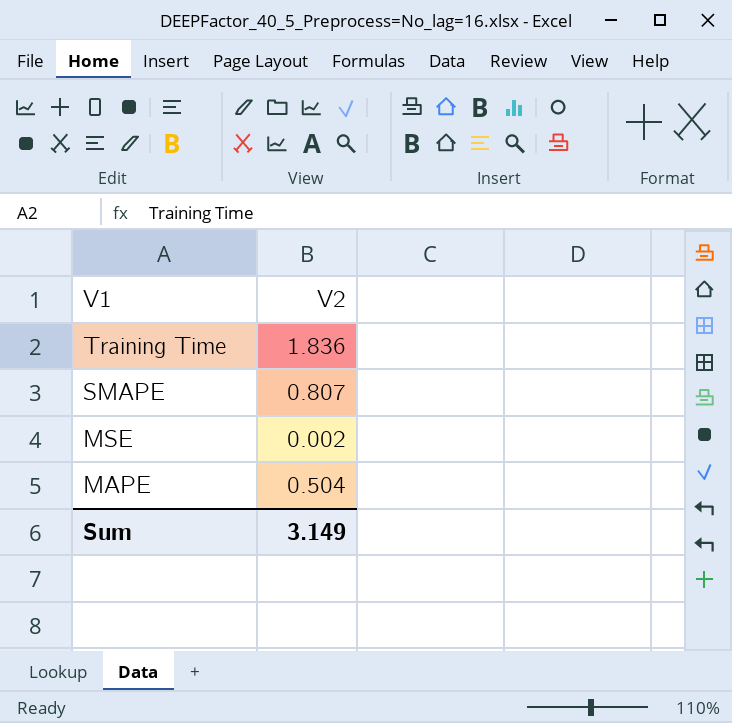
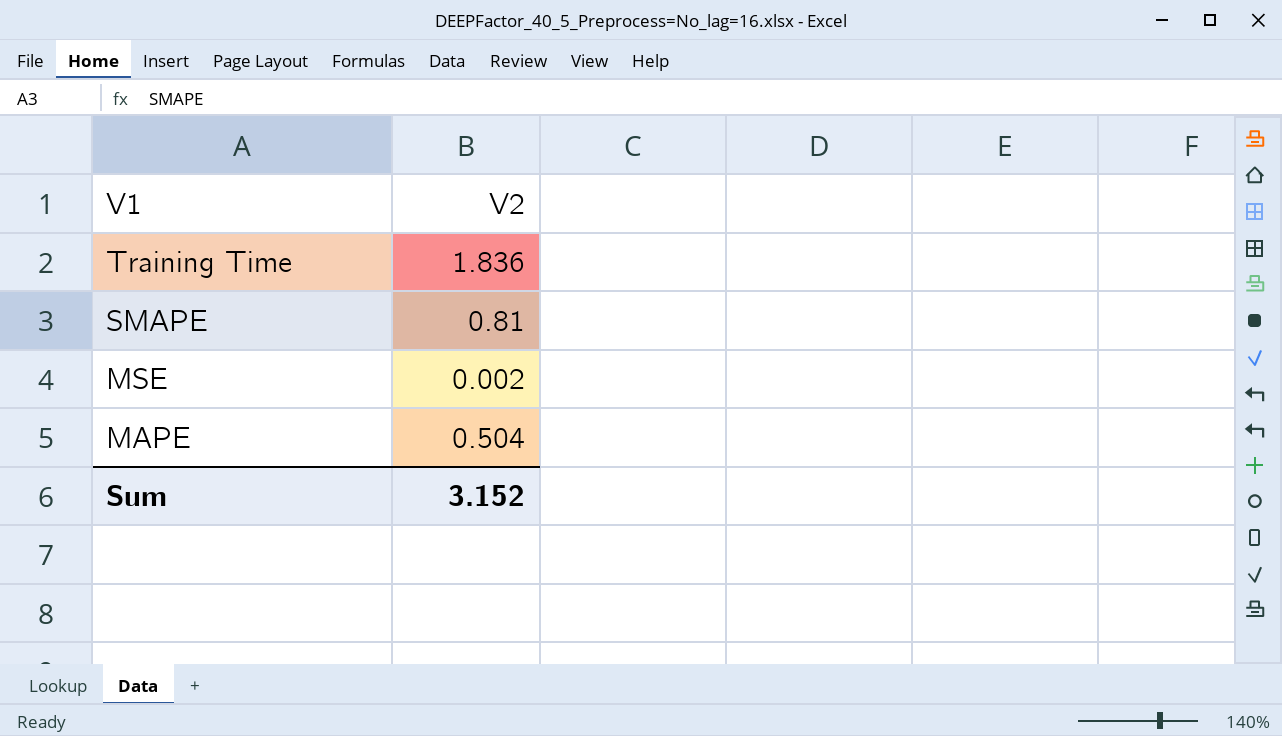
SMAPE | V2: 0.807 -> 0.81
Sum | V2: 3.149 -> 3.152

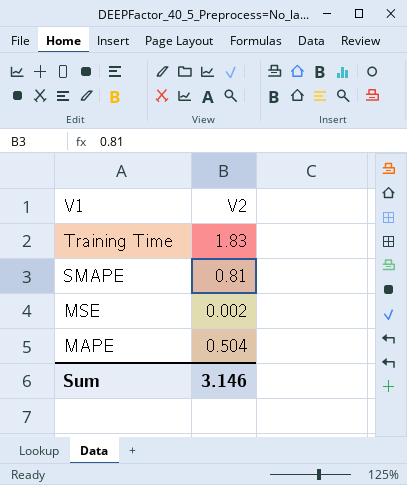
Training Time | V2: 1.836 -> 1.83
Sum | V2: 3.152 -> 3.146

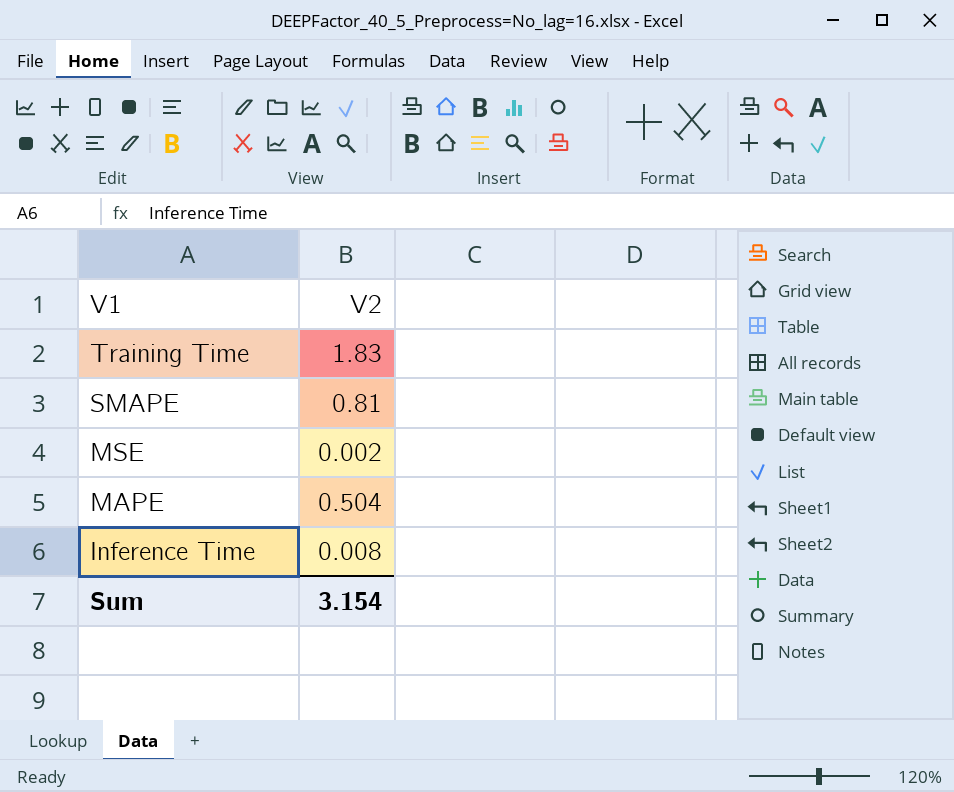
row Inference Time: none -> 0.008
Sum | V2: 3.146 -> 3.154

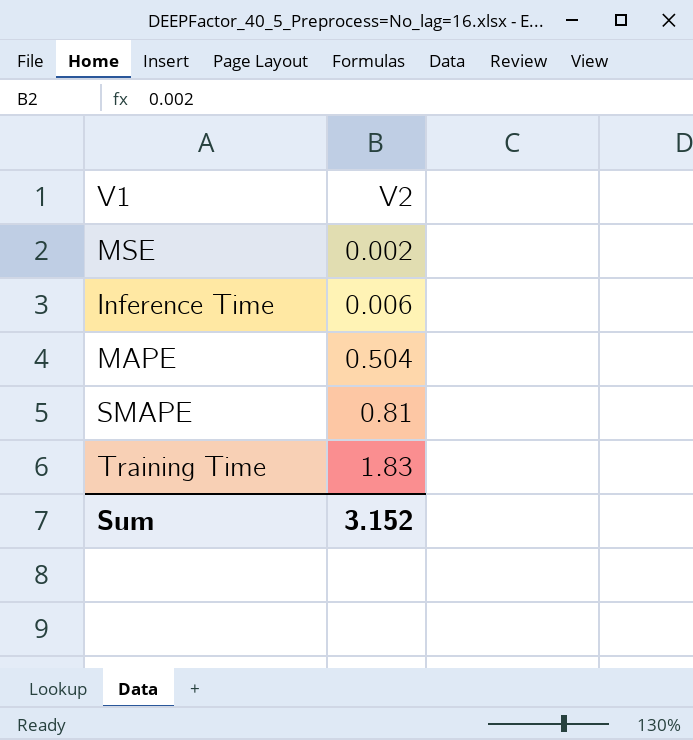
row order: V1 descending -> V2 ascending
Inference Time | V2: 0.008 -> 0.006
Sum | V2: 3.154 -> 3.152

